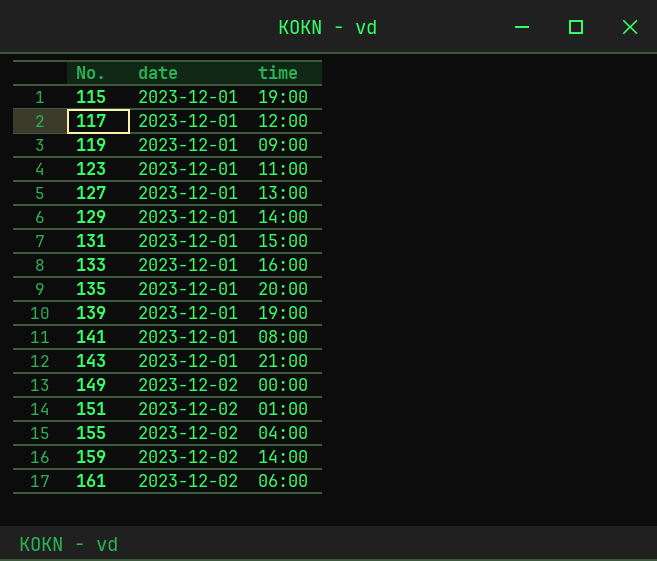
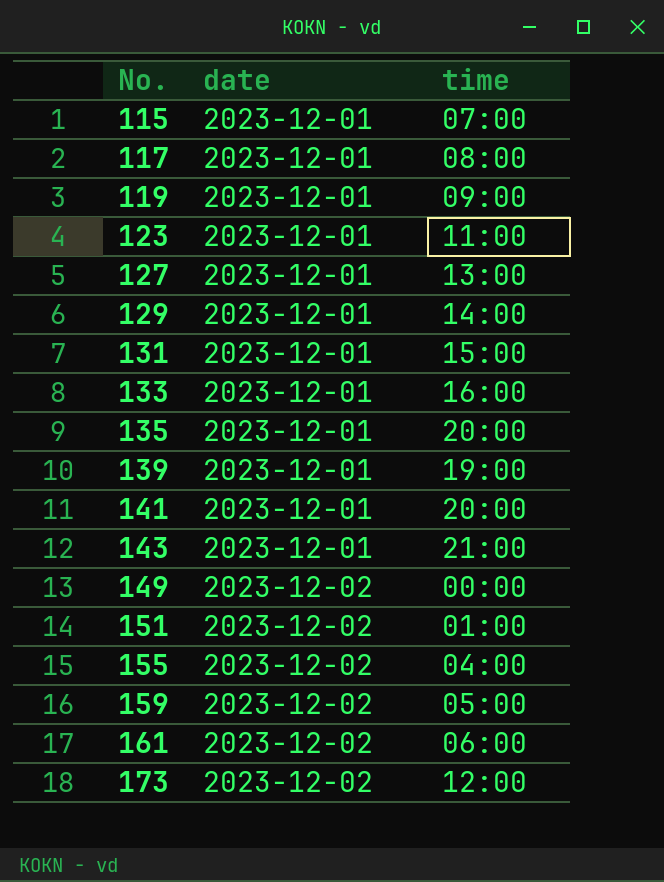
115 | time: 19:00 -> 07:00
117 | time: 12:00 -> 08:00
141 | time: 08:00 -> 20:00
159 | time: 14:00 -> 05:00
row 173: none -> 2023-12-02 | 12:00

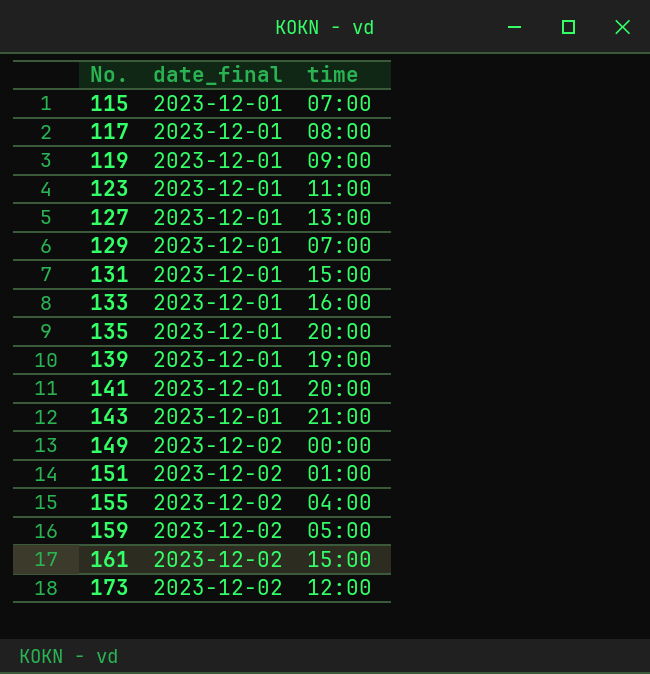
column name: date -> date_final
129 | time: 14:00 -> 07:00
161 | time: 06:00 -> 15:00

